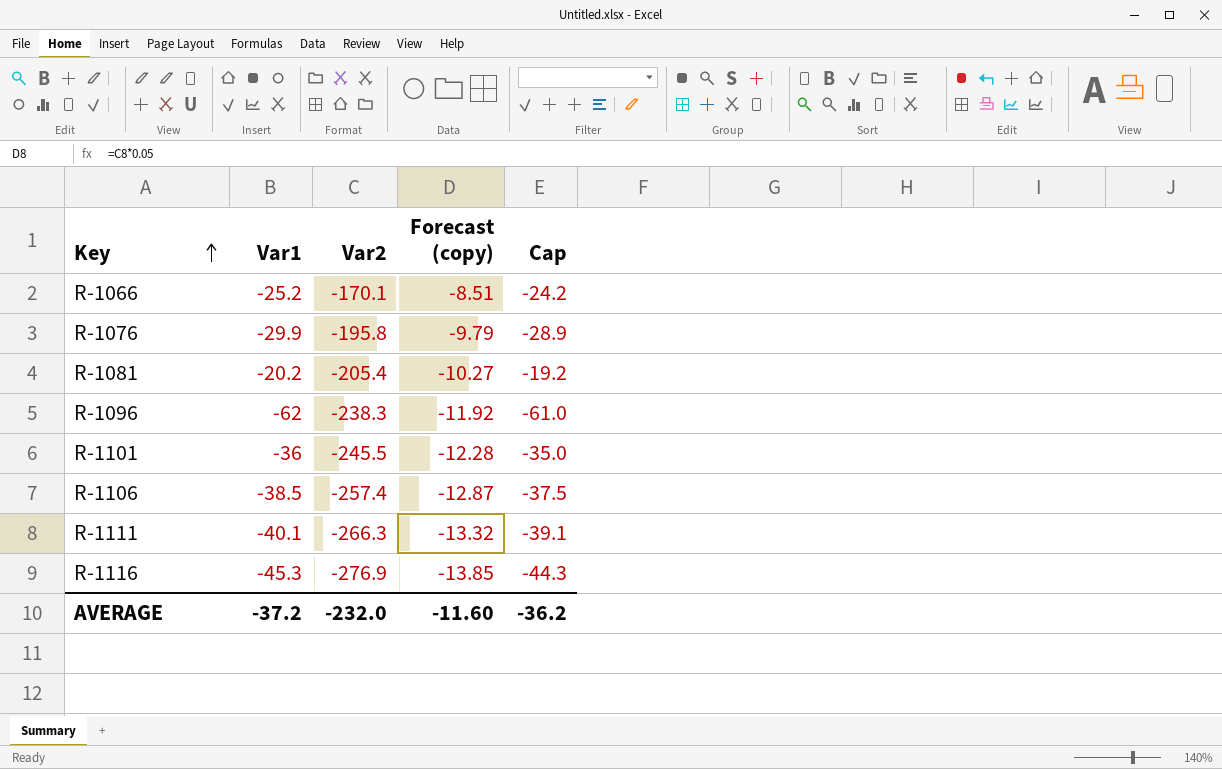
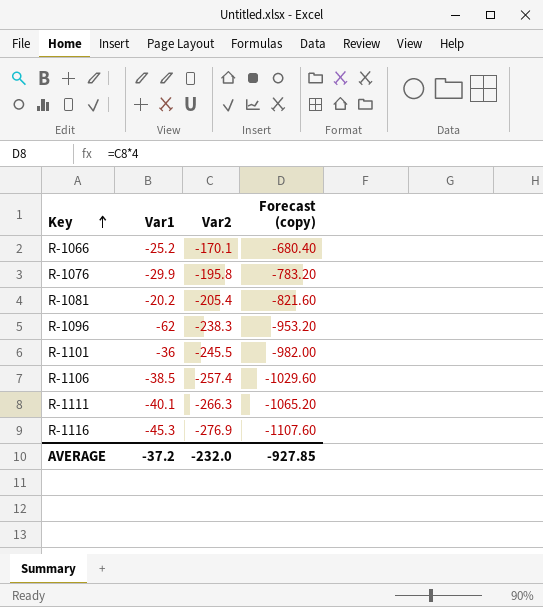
column Cap | formula: [Var1] + 1 -> none
column Forecast (copy) | formula: [Var2] * 0.05 -> [Var2] * 4
AVERAGE | Forecast (copy): -11.60 -> -927.85

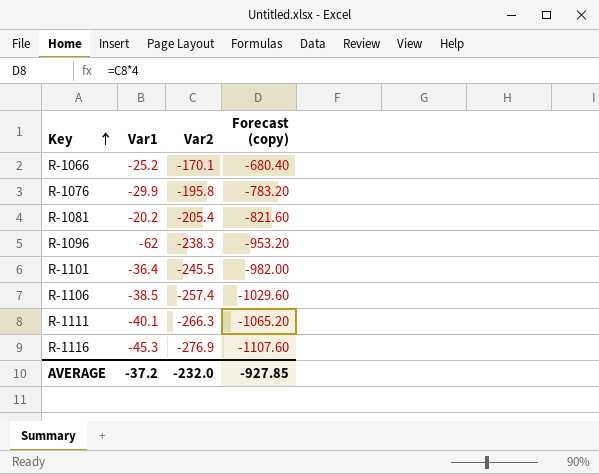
R-1101 | Var1: -36 -> -36.4

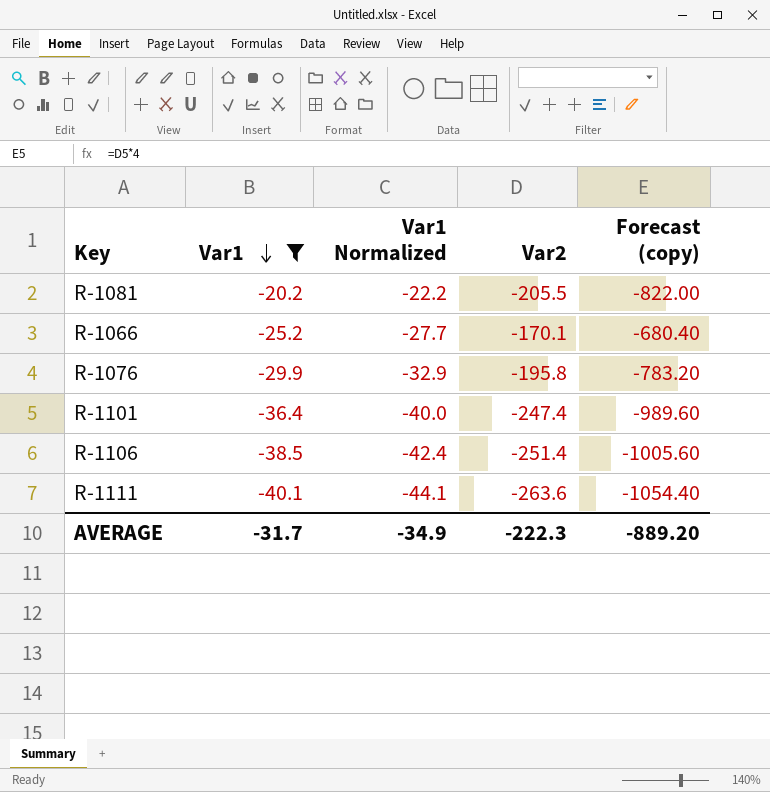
filter: none -> Var1 >= -40.1
row order: Key ascending -> Var1 descending
column Var1 Normalized | formula: none -> [Var1] * 1.1
R-1081 | Var2: -205.4 -> -205.5
R-1081 | Forecast (copy): -821.60 -> -822.00
R-1101 | Var2: -245.5 -> -247.4
R-1101 | Forecast (copy): -982.00 -> -989.60
R-1106 | Var2: -257.4 -> -251.4
R-1106 | Forecast (copy): -1029.60 -> -1005.60
R-1111 | Var2: -266.3 -> -263.6
R-1111 | Forecast (copy): -1065.20 -> -1054.40
AVERAGE | Var1: -37.2 -> -31.7
AVERAGE | Var2: -232.0 -> -222.3
AVERAGE | Forecast (copy): -927.85 -> -889.20

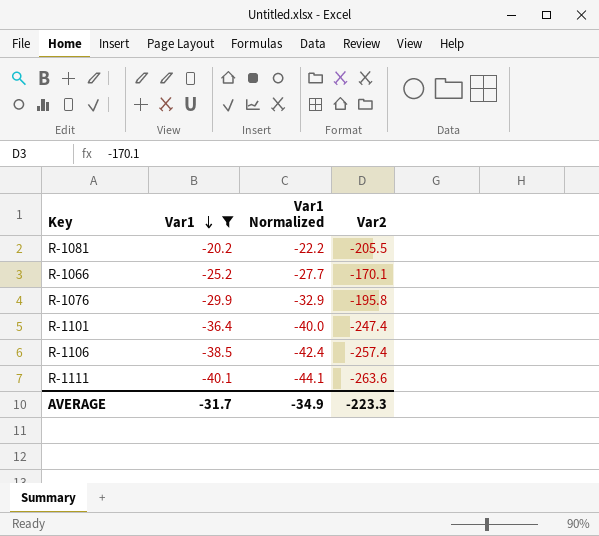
column Forecast (copy) | formula: [Var2] * 4 -> none
R-1106 | Var2: -251.4 -> -257.4
AVERAGE | Var2: -222.3 -> -223.3

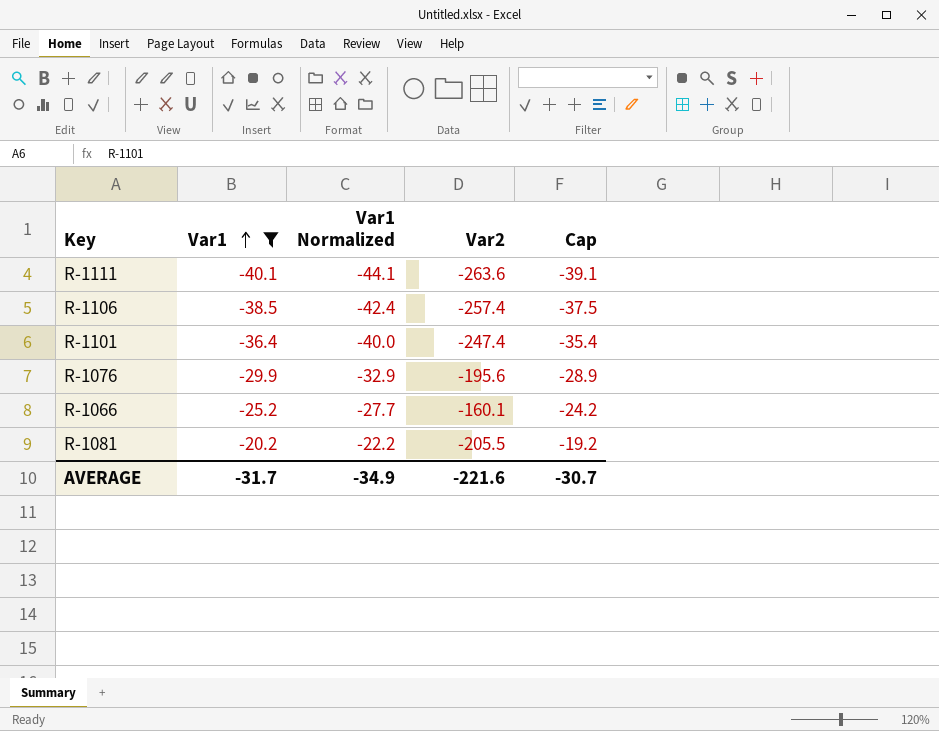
row order: Var1 descending -> Var1 ascending
column Cap | formula: none -> [Var1] + 1
R-1076 | Var2: -195.8 -> -195.6
R-1066 | Var2: -170.1 -> -160.1
AVERAGE | Var2: -223.3 -> -221.6

